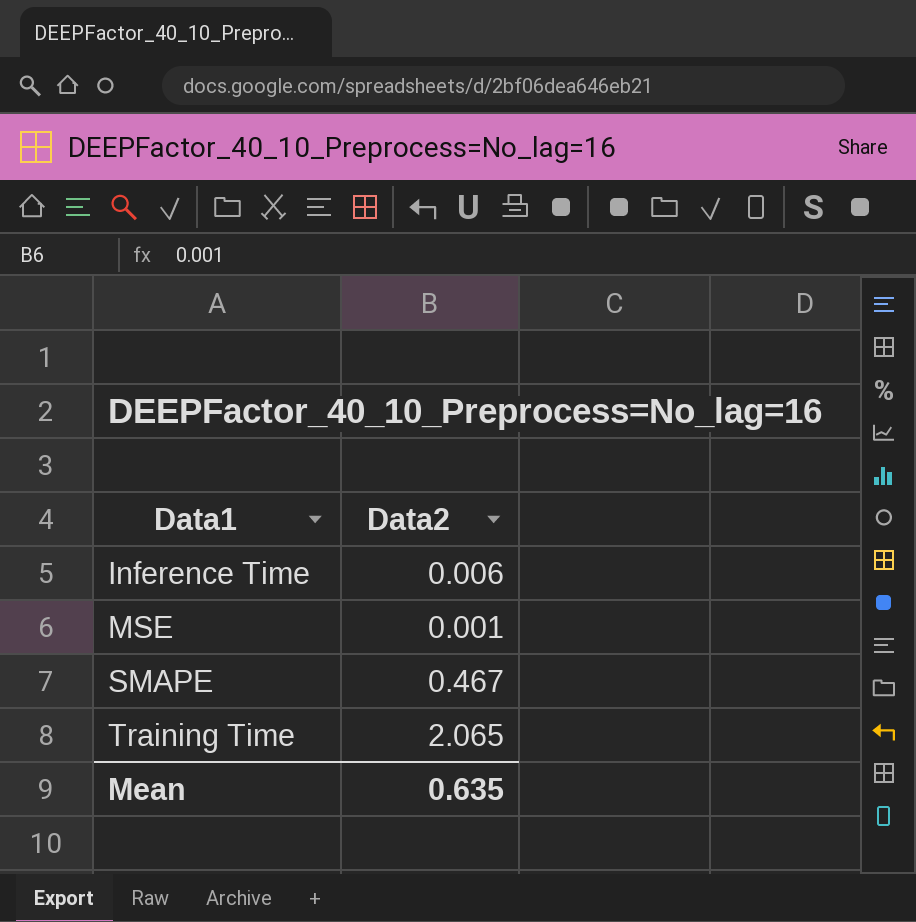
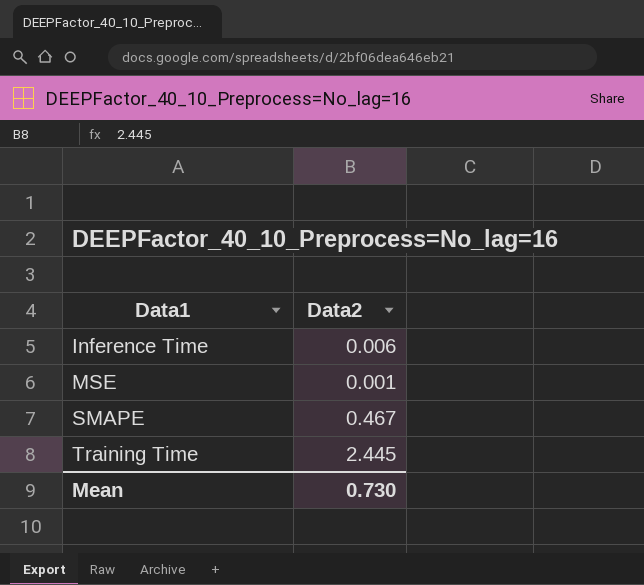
Training Time | Data2: 2.065 -> 2.445
Mean | Data2: 0.635 -> 0.730

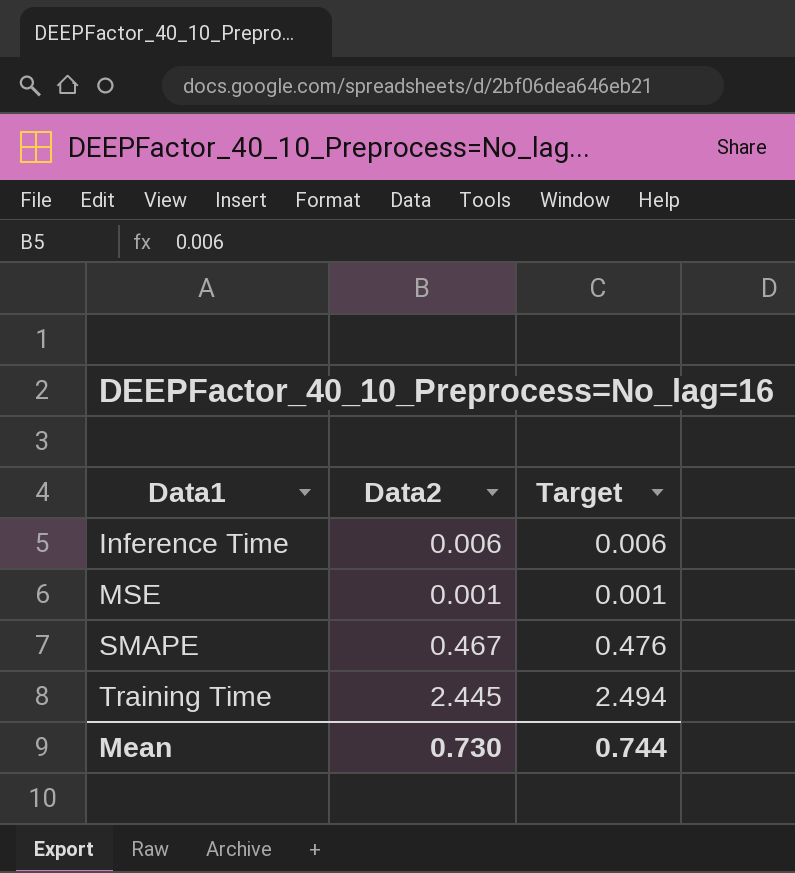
column Target | formula: none -> [Data2] * 1.02

